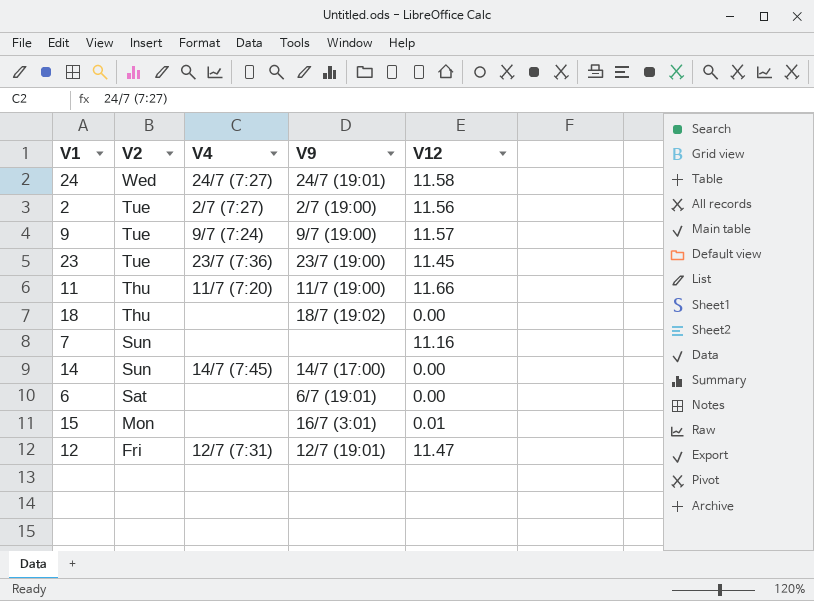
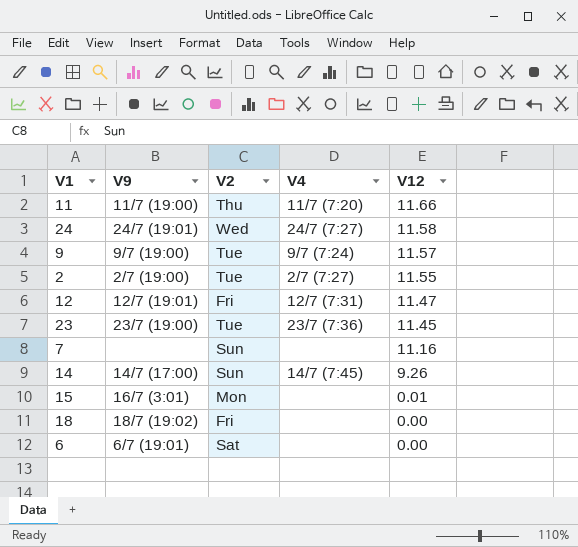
row order: V2 descending -> V12 descending
column V9 | position: 4 -> 2
2 | V12: 11.56 -> 11.55
14 | V12: 0.00 -> 9.26
18 | V2: Thu -> Fri

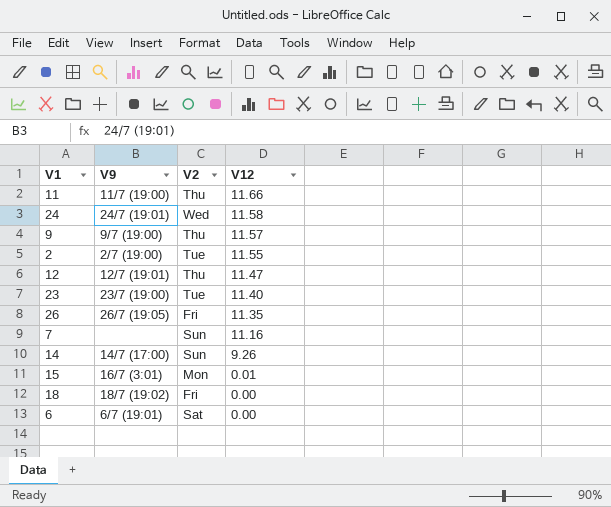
column V4 | position: 4 -> none
9 | V2: Tue -> Thu
12 | V2: Fri -> Thu
23 | V12: 11.45 -> 11.40
row 26: none -> 26/7 (19:05) | Fri | 11.35

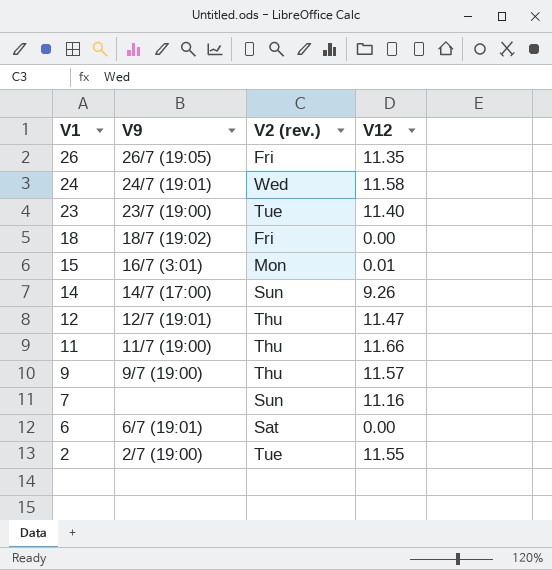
row order: V12 descending -> V1 descending
column name: V2 -> V2 (rev.)

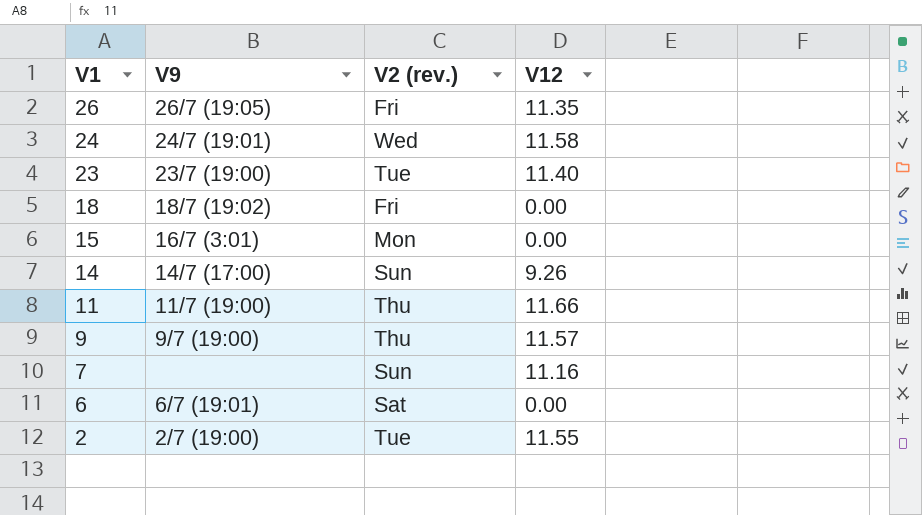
row 12: 12/7 (19:01) | Thu | 11.47 -> none
15 | V12: 0.01 -> 0.00

